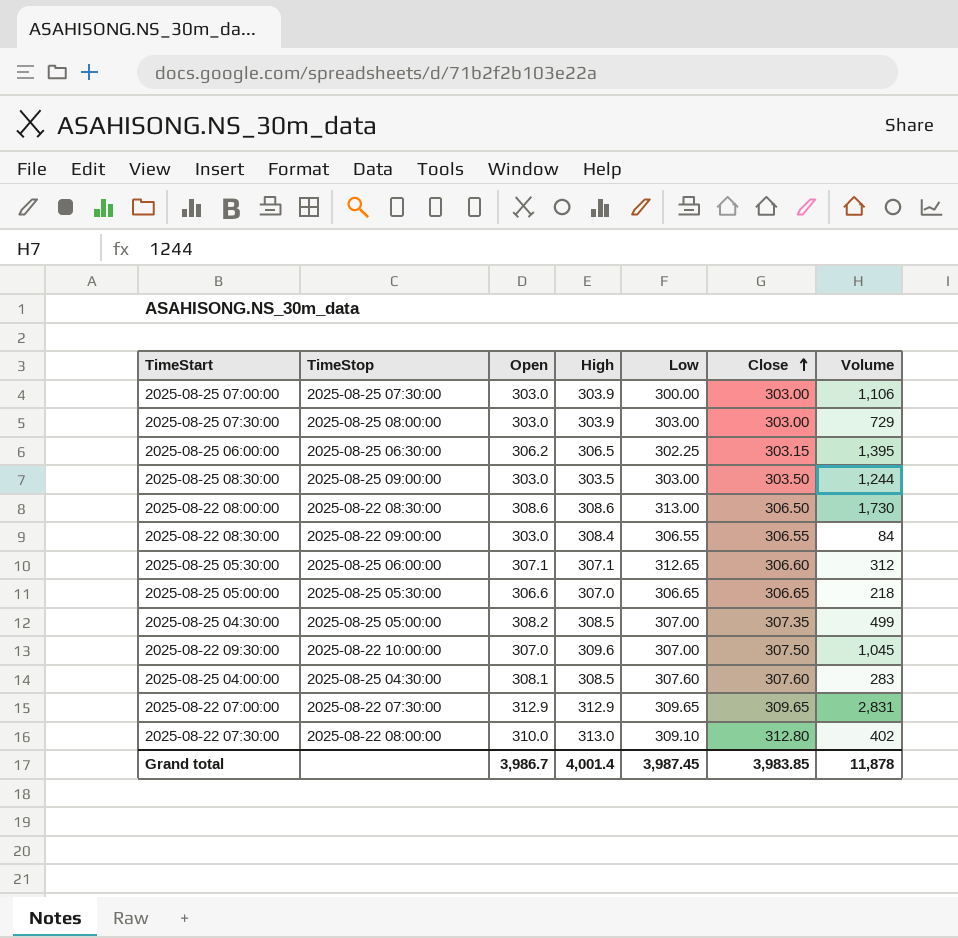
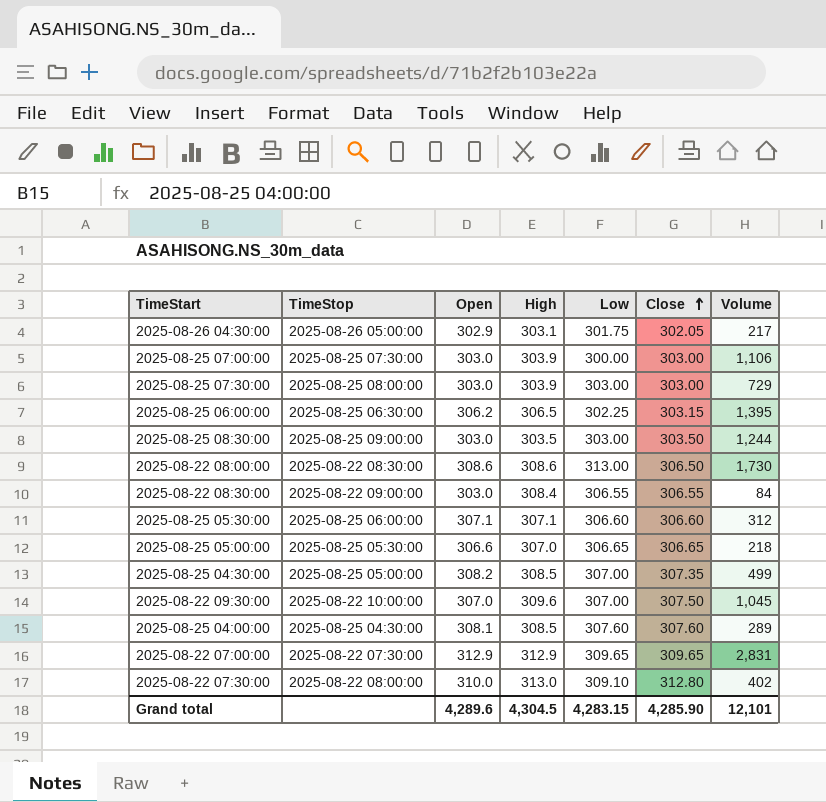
row 2025-08-26 04:30:00: none -> 2025-08-26 05:00:00 | 302.9 | 303.1 | 301.75 | 302.05 | 217
2025-08-25 05:30:00 | Low: 312.65 -> 306.60
2025-08-25 04:00:00 | Volume: 283 -> 289
Grand total | Open: 3,986.7 -> 4,289.6
Grand total | High: 4,001.4 -> 4,304.5
Grand total | Low: 3,987.45 -> 4,283.15
Grand total | Close: 3,983.85 -> 4,285.90
Grand total | Volume: 11,878 -> 12,101

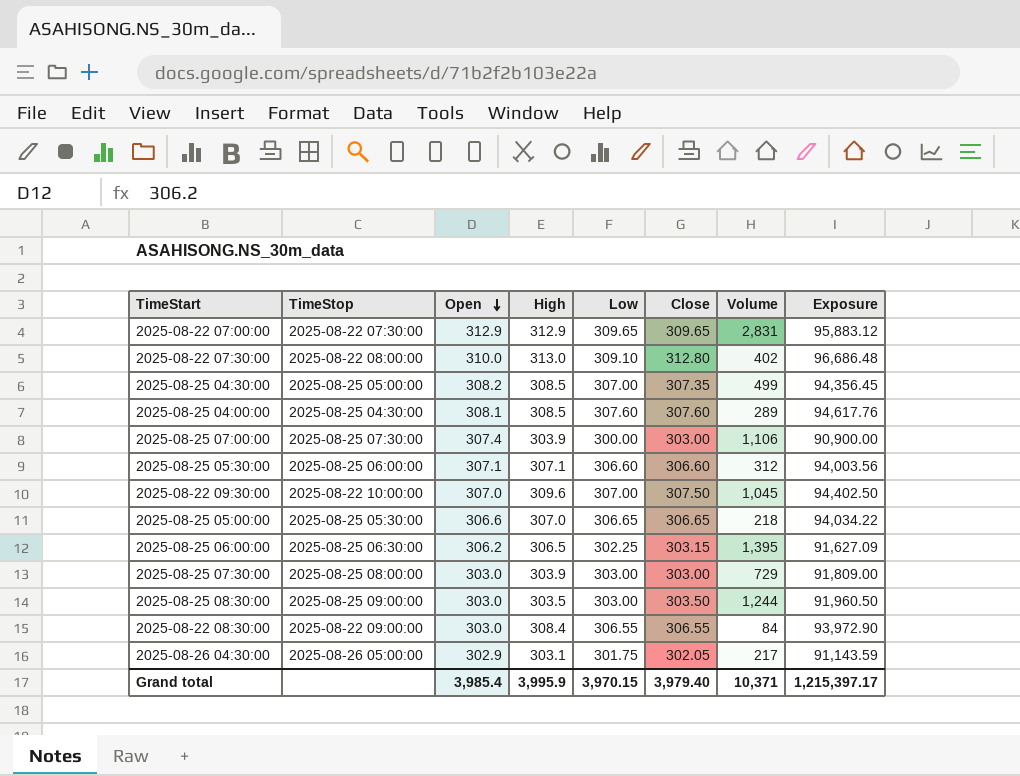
row order: Close ascending -> Open descending
column Exposure | formula: none -> [Low] * [Close]
row 2025-08-22 08:00:00: 2025-08-22 08:30:00 | 308.6 | 308.6 | 313.00 | 306.50 | 1,730 -> none
2025-08-25 07:00:00 | Open: 303.0 -> 307.4
Grand total | Open: 4,289.6 -> 3,985.4
Grand total | High: 4,304.5 -> 3,995.9
Grand total | Low: 4,283.15 -> 3,970.15
Grand total | Close: 4,285.90 -> 3,979.40
Grand total | Volume: 12,101 -> 10,371

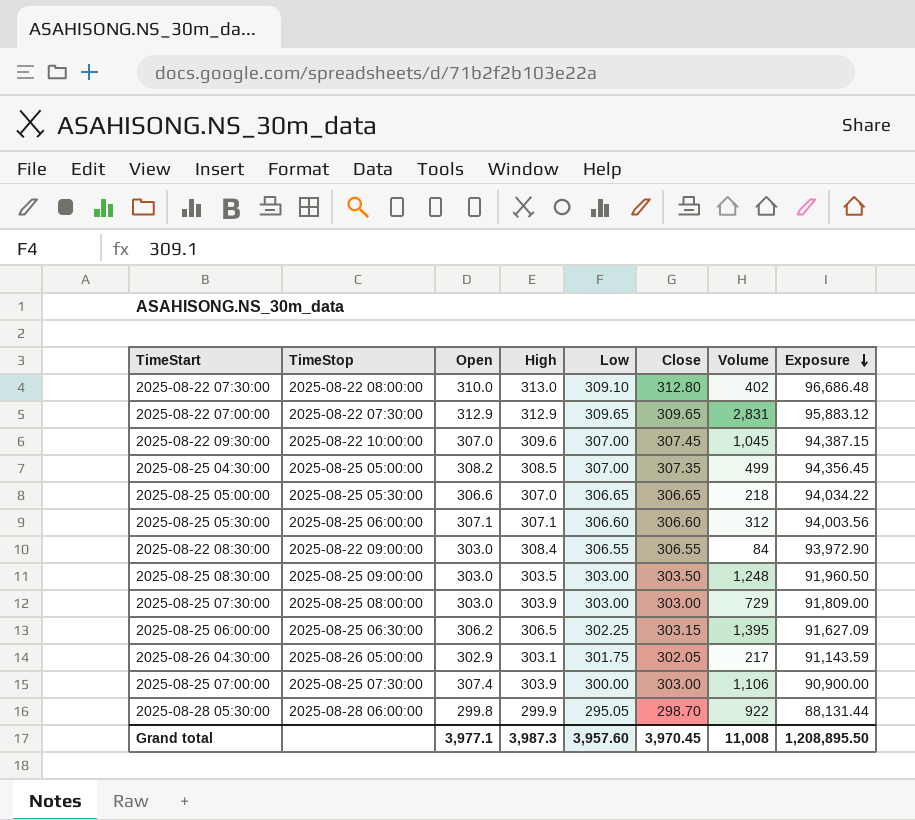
row order: Open descending -> Exposure descending
row 2025-08-25 04:00:00: 2025-08-25 04:30:00 | 308.1 | 308.5 | 307.60 | 307.60 | 289 | 94,617.76 -> none
2025-08-22 09:30:00 | Close: 307.50 -> 307.45
2025-08-22 09:30:00 | Exposure: 94,402.50 -> 94,387.15
2025-08-25 08:30:00 | Volume: 1,244 -> 1,248
row 2025-08-28 05:30:00: none -> 2025-08-28 06:00:00 | 299.8 | 299.9 | 295.05 | 298.70 | 922 | 88,131.44
Grand total | Open: 3,985.4 -> 3,977.1
Grand total | High: 3,995.9 -> 3,987.3
Grand total | Low: 3,970.15 -> 3,957.60
Grand total | Close: 3,979.40 -> 3,970.45
Grand total | Volume: 10,371 -> 11,008
Grand total | Exposure: 1,215,397.17 -> 1,208,895.50

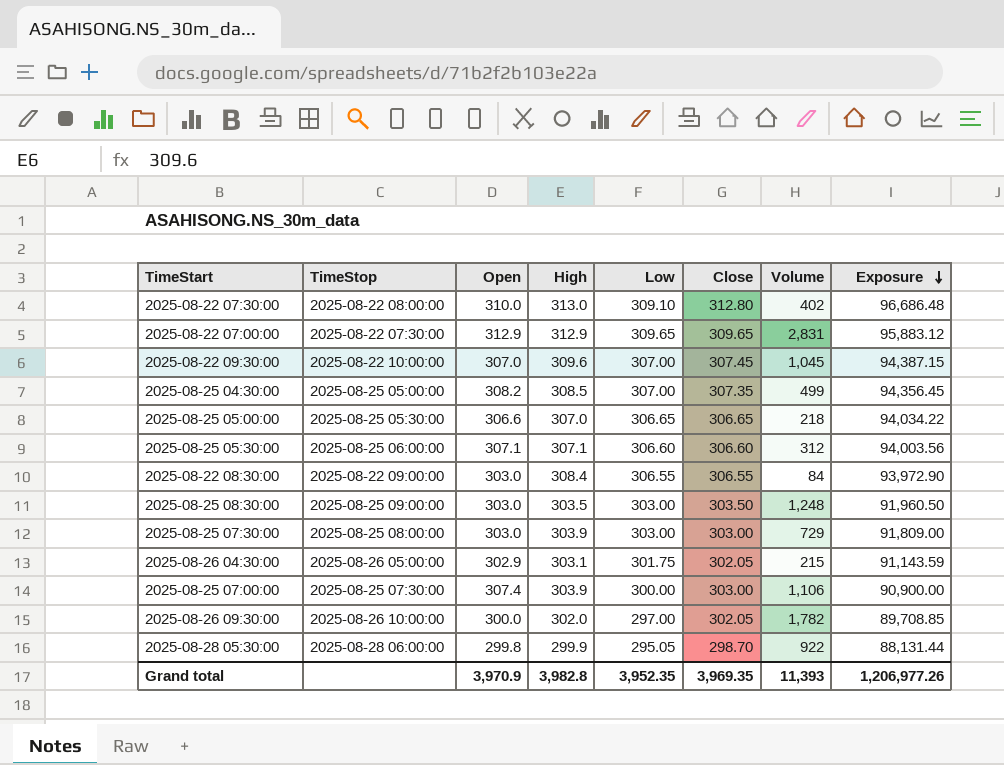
row 2025-08-25 06:00:00: 2025-08-25 06:30:00 | 306.2 | 306.5 | 302.25 | 303.15 | 1,395 | 91,627.09 -> none
2025-08-26 04:30:00 | Volume: 217 -> 215
row 2025-08-26 09:30:00: none -> 2025-08-26 10:00:00 | 300.0 | 302.0 | 297.00 | 302.05 | 1,782 | 89,708.85
Grand total | Open: 3,977.1 -> 3,970.9
Grand total | High: 3,987.3 -> 3,982.8
Grand total | Low: 3,957.60 -> 3,952.35
Grand total | Close: 3,970.45 -> 3,969.35
Grand total | Volume: 11,008 -> 11,393
Grand total | Exposure: 1,208,895.50 -> 1,206,977.26

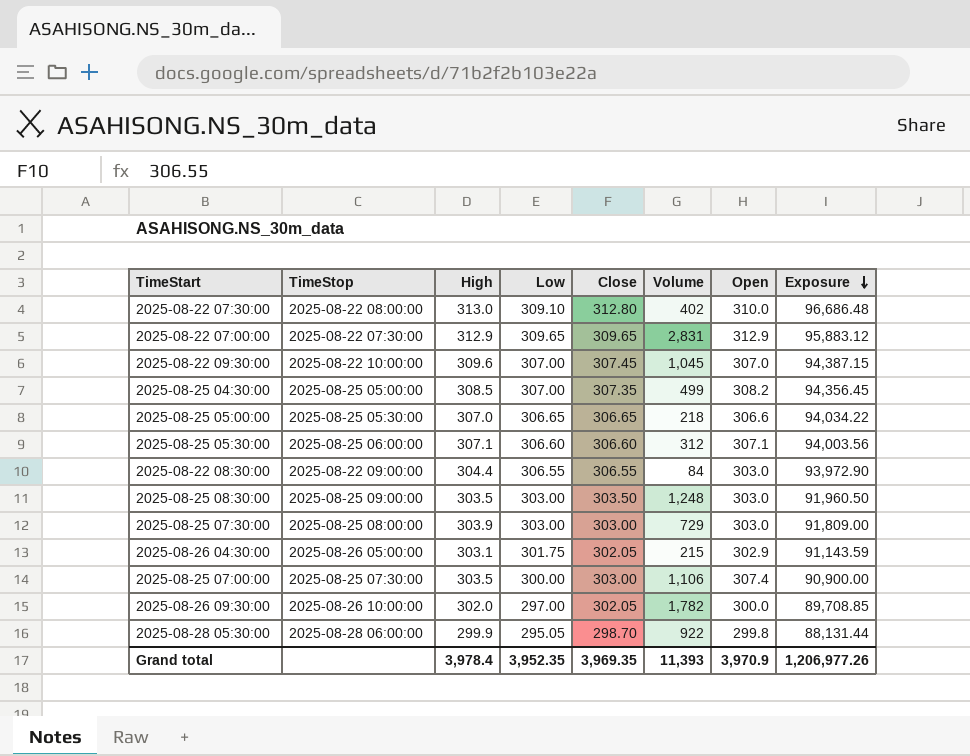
column Open | position: 3 -> 7
2025-08-22 08:30:00 | High: 308.4 -> 304.4
2025-08-25 07:00:00 | High: 303.9 -> 303.5
Grand total | High: 3,982.8 -> 3,978.4

